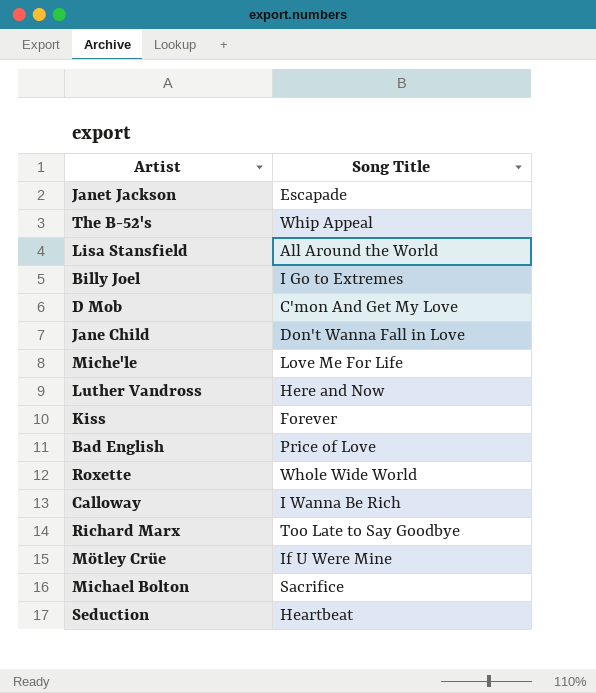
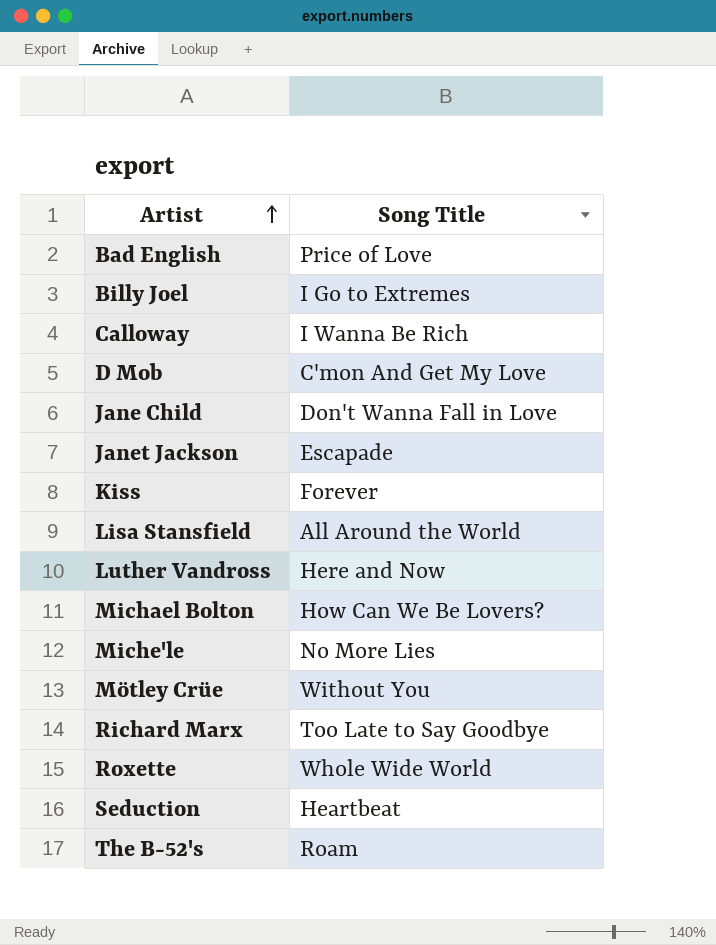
row order: none -> Artist ascending
Michael Bolton | Song Title: Sacrifice -> How Can We Be Lovers?
Miche'le | Song Title: Love Me For Life -> No More Lies
Mötley Crüe | Song Title: If U Were Mine -> Without You
The B-52's | Song Title: Whip Appeal -> Roam

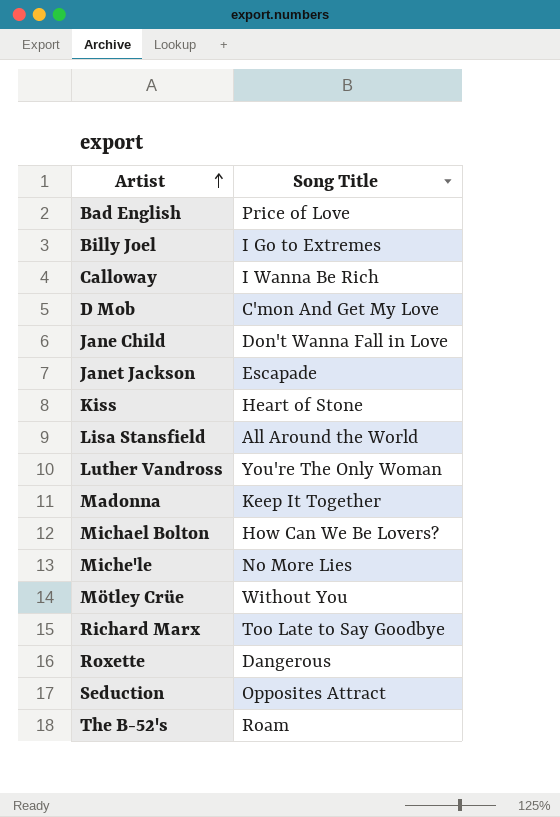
Kiss | Song Title: Forever -> Heart of Stone
Luther Vandross | Song Title: Here and Now -> You're The Only Woman
row Madonna: none -> Keep It Together
Roxette | Song Title: Whole Wide World -> Dangerous
Seduction | Song Title: Heartbeat -> Opposites Attract

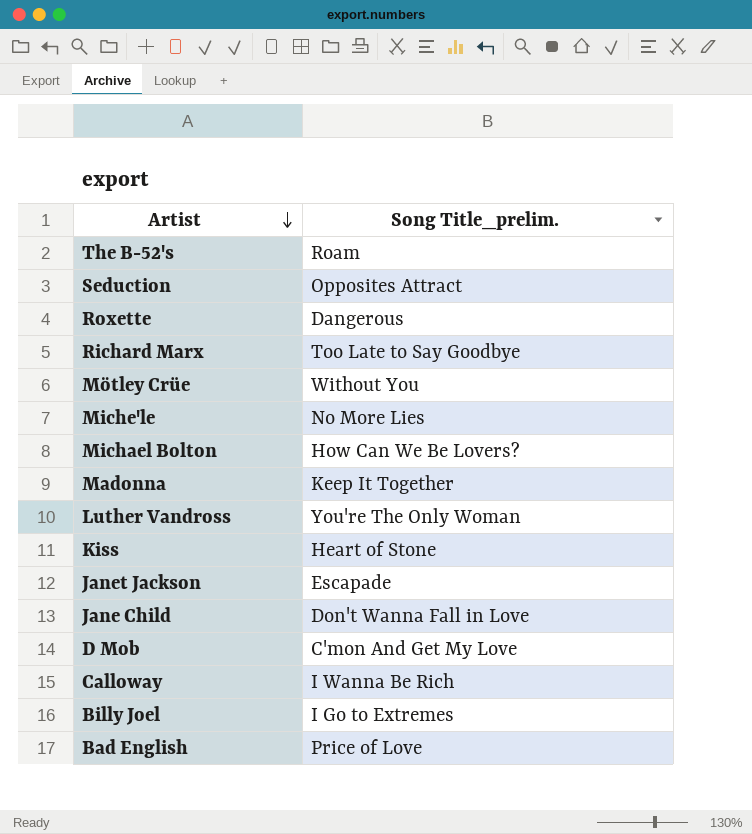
row order: Artist ascending -> Artist descending
column name: Song Title -> Song Title_prelim.
row Lisa Stansfield: All Around the World -> none

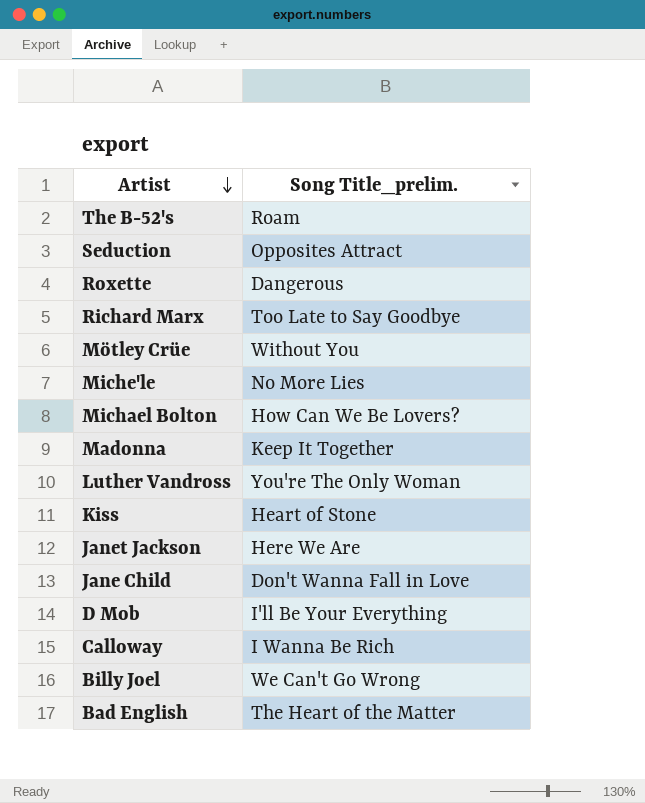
Janet Jackson | Song Title_prelim.: Escapade -> Here We Are
D Mob | Song Title_prelim.: C'mon And Get My Love -> I'll Be Your Everything
Billy Joel | Song Title_prelim.: I Go to Extremes -> We Can't Go Wrong
Bad English | Song Title_prelim.: Price of Love -> The Heart of the Matter

